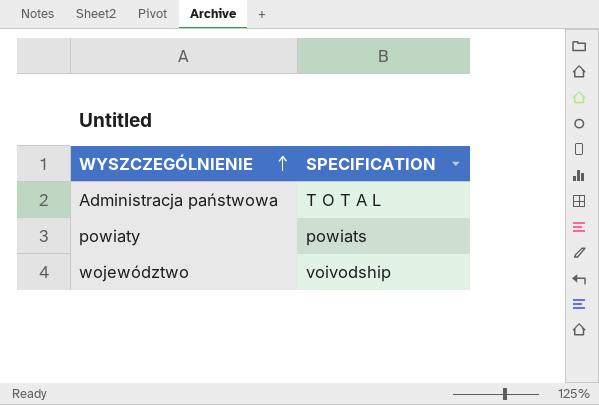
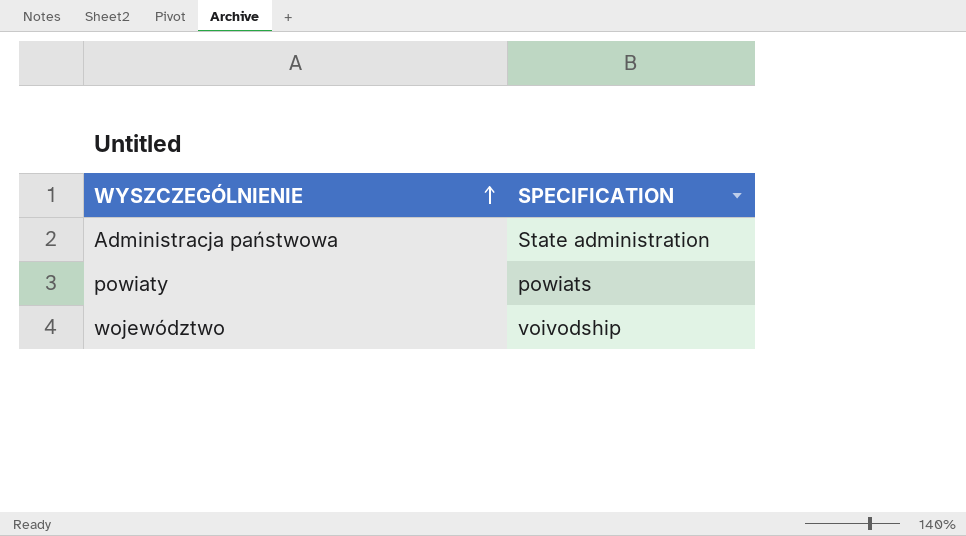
Administracja państwowa | SPECIFICATION: T O T A L -> State administration

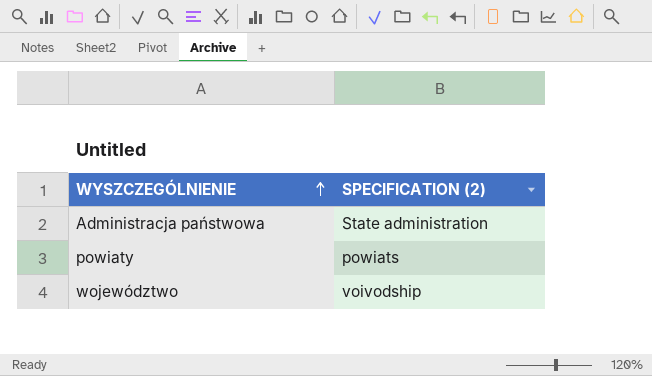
column name: SPECIFICATION -> SPECIFICATION (2)

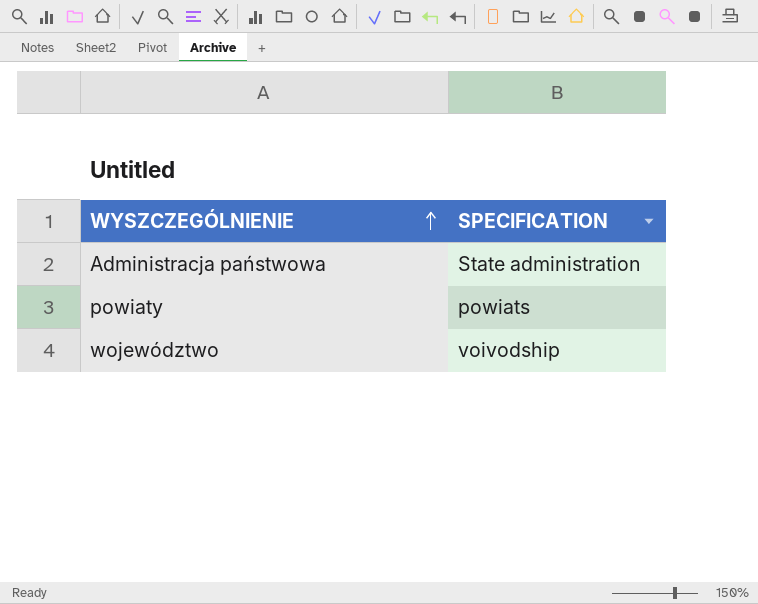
column name: SPECIFICATION (2) -> SPECIFICATION

